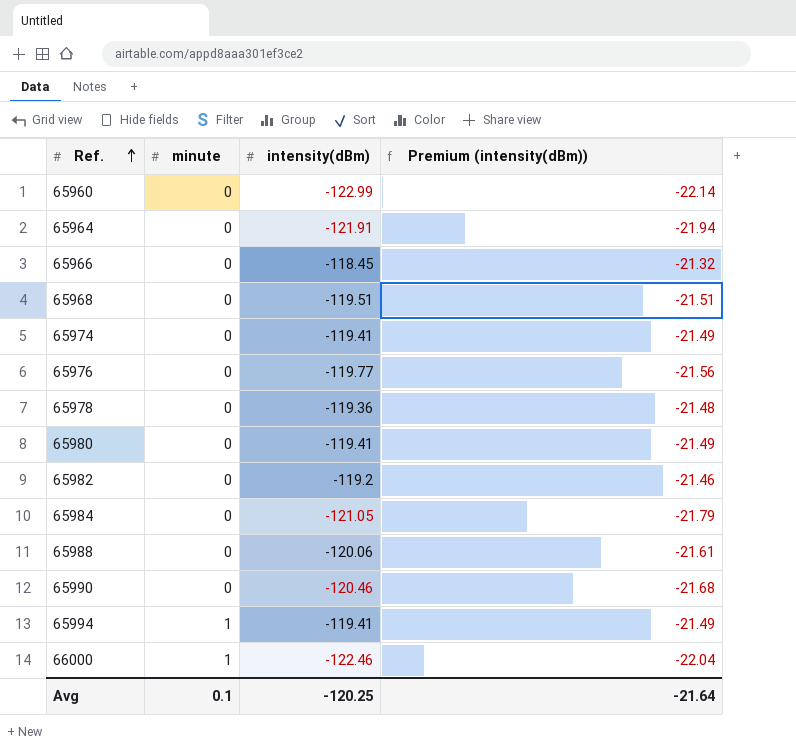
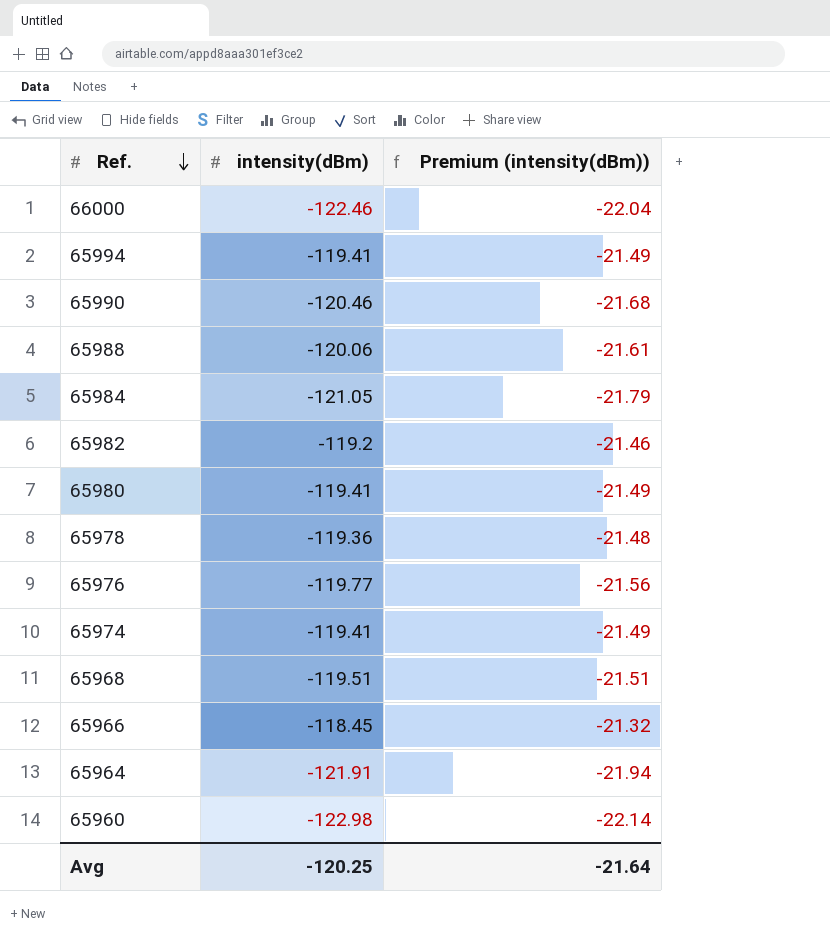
row order: Ref. ascending -> Ref. descending
column minute | position: 2 -> none
65960 | intensity(dBm): -122.99 -> -122.98

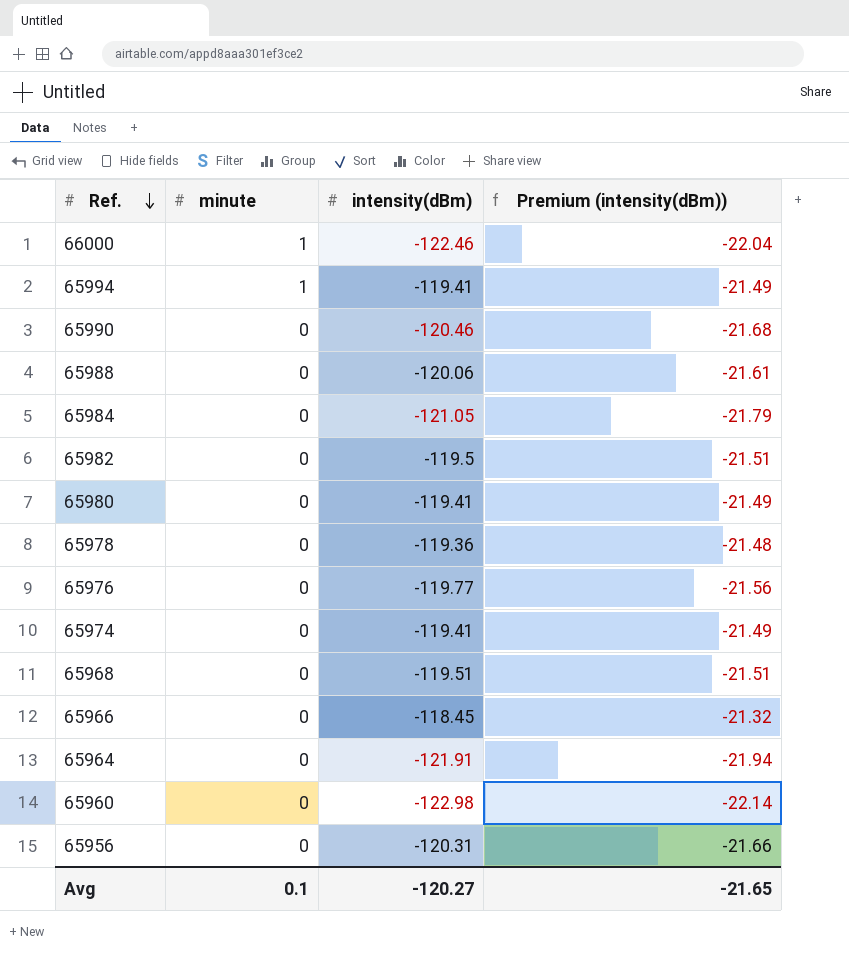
column minute | position: none -> 2
65982 | intensity(dBm): -119.2 -> -119.5
65982 | Premium (intensity(dBm)): -21.46 -> -21.51
row 65956: none -> 0 | -120.31 | -21.66
Avg | intensity(dBm): -120.25 -> -120.27
Avg | Premium (intensity(dBm)): -21.64 -> -21.65

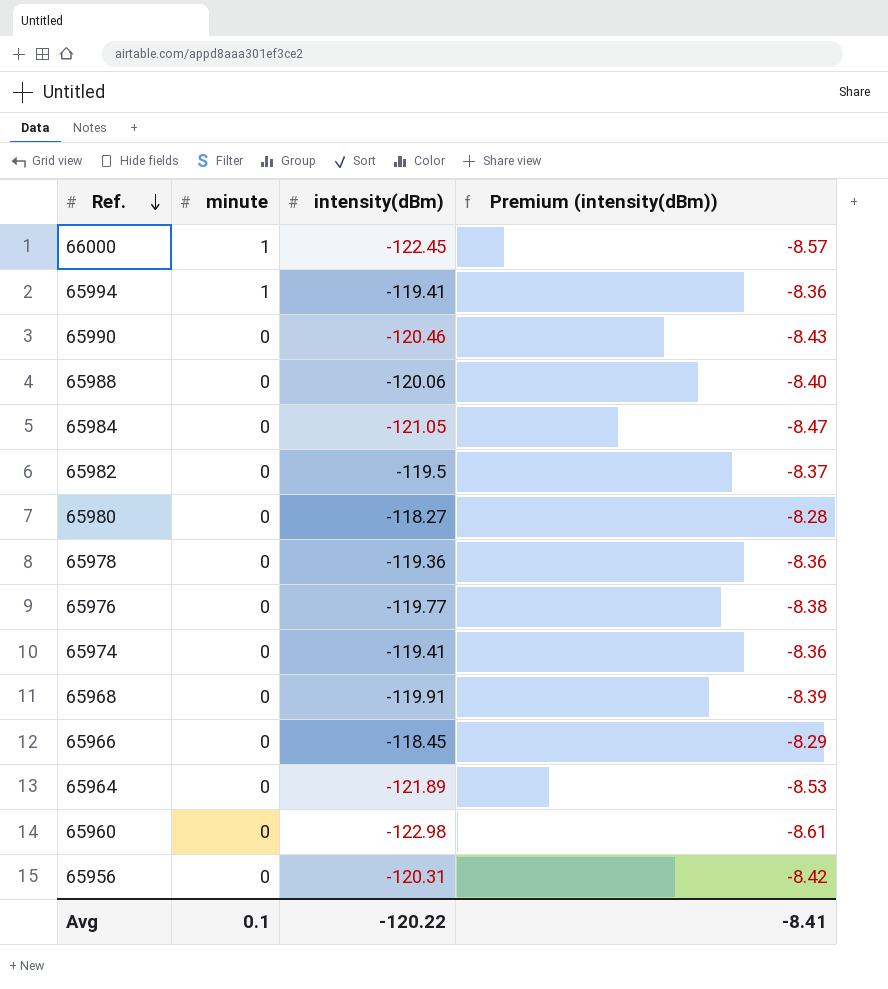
column Premium (intensity(dBm)) | formula: [intensity(dBm)] * 0.18 -> [intensity(dBm)] * 0.07
66000 | intensity(dBm): -122.46 -> -122.45
65980 | intensity(dBm): -119.41 -> -118.27
65968 | intensity(dBm): -119.51 -> -119.91
65964 | intensity(dBm): -121.91 -> -121.89
Avg | intensity(dBm): -120.27 -> -120.22
Avg | Premium (intensity(dBm)): -21.65 -> -8.41

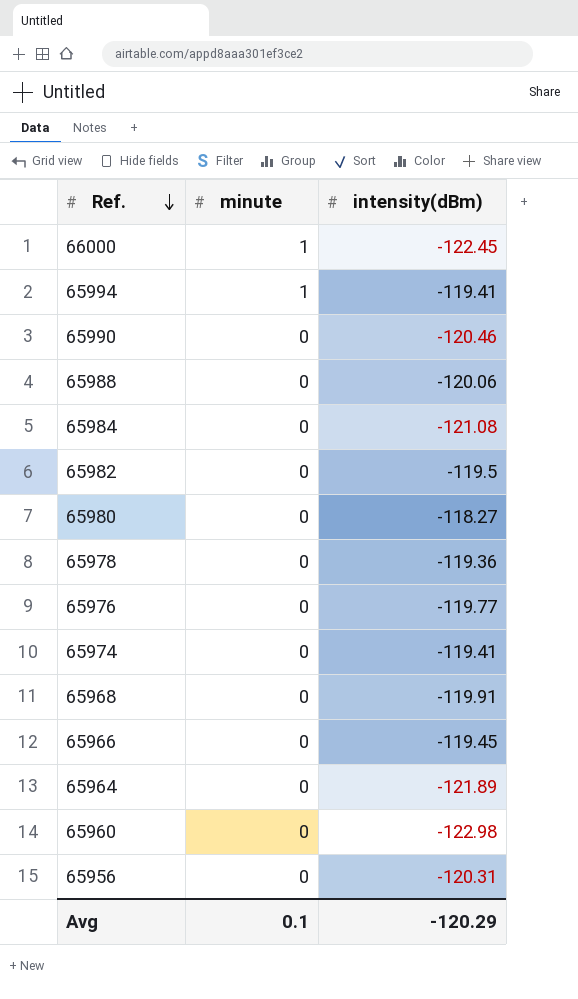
column Premium (intensity(dBm)) | formula: [intensity(dBm)] * 0.07 -> none
65984 | intensity(dBm): -121.05 -> -121.08
65966 | intensity(dBm): -118.45 -> -119.45
Avg | intensity(dBm): -120.22 -> -120.29

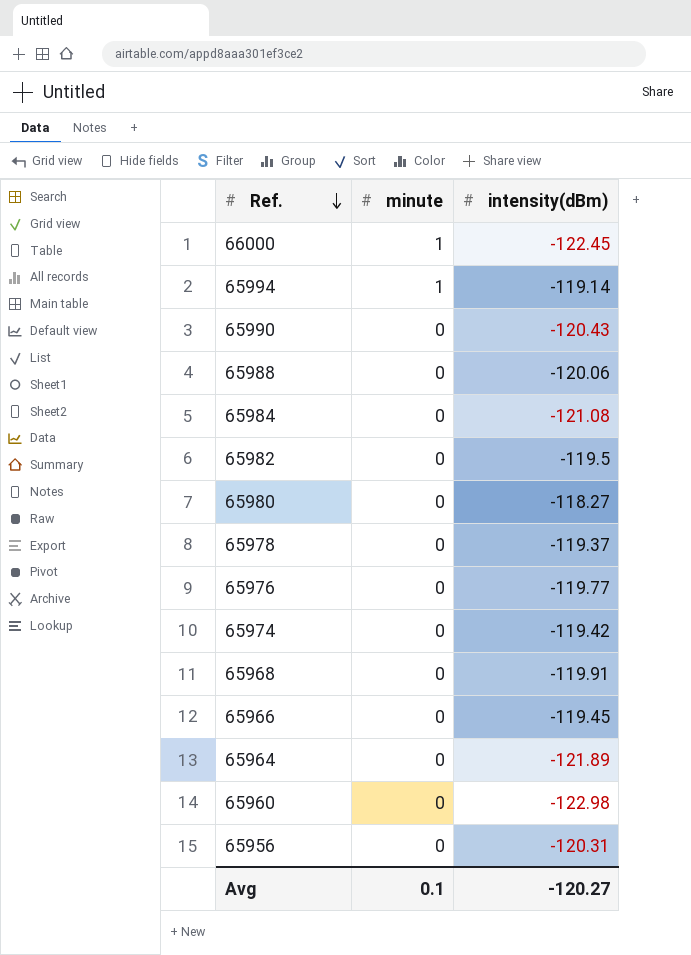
65994 | intensity(dBm): -119.41 -> -119.14
65990 | intensity(dBm): -120.46 -> -120.43
65978 | intensity(dBm): -119.36 -> -119.37
65974 | intensity(dBm): -119.41 -> -119.42
Avg | intensity(dBm): -120.29 -> -120.27

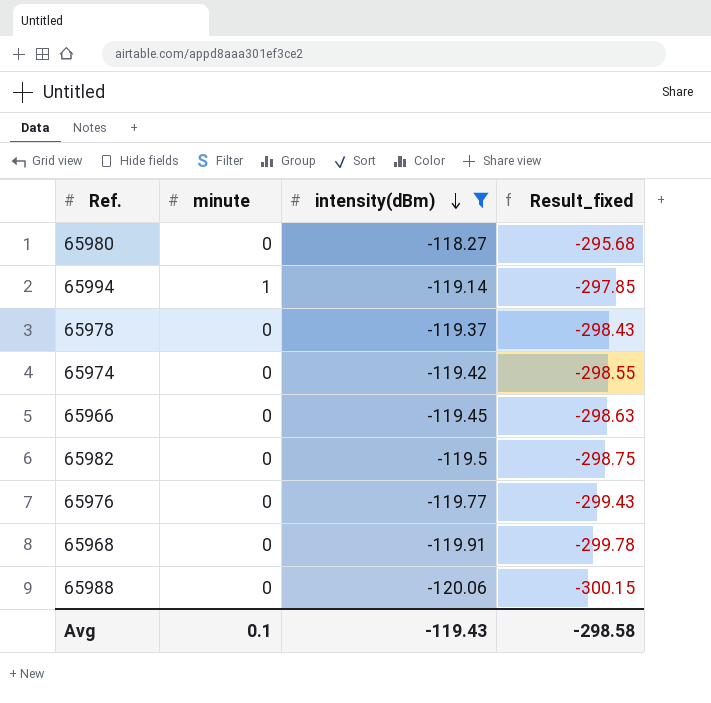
filter: none -> intensity(dBm) >= -120.06
row order: Ref. descending -> intensity(dBm) descending
column Result_fixed | formula: none -> [intensity(dBm)] * 2.5
Avg | intensity(dBm): -120.27 -> -119.43

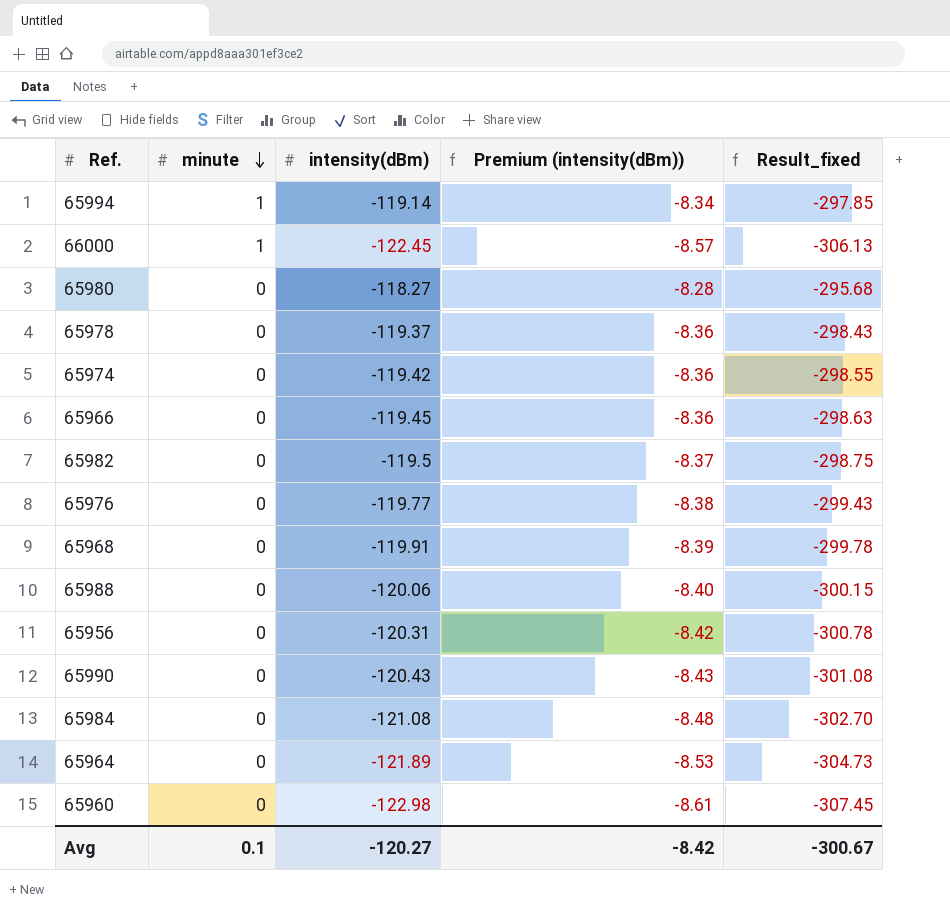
filter: intensity(dBm) >= -120.06 -> none
row order: intensity(dBm) descending -> minute descending
column Premium (intensity(dBm)) | formula: none -> [intensity(dBm)] * 0.07
Avg | intensity(dBm): -119.43 -> -120.27
Avg | Result_fixed: -298.58 -> -300.67

